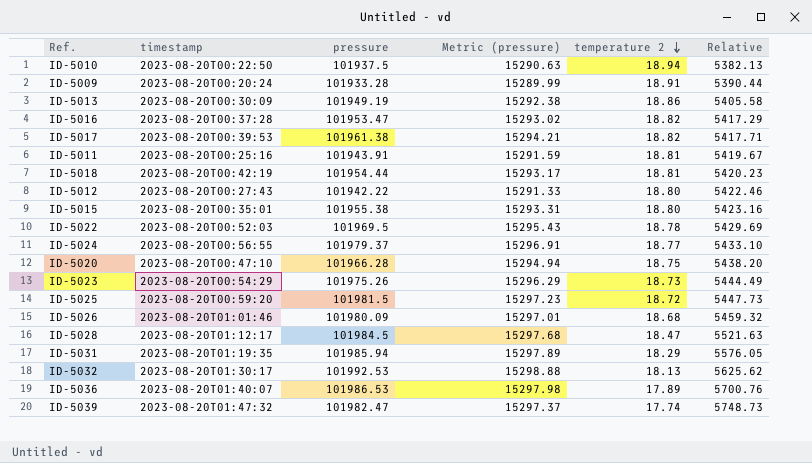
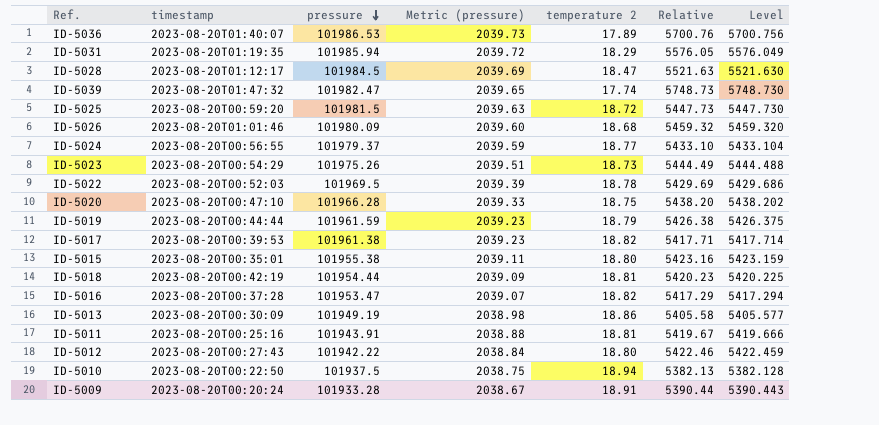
row order: temperature 2 descending -> pressure descending
column Metric (pressure) | formula: [pressure] * 0.15 -> [pressure] * 0.02
column Level | formula: none -> [pressure] / [temperature 2]
row ID-5032: 2023-08-20T01:30:17 | 101992.53 | 15298.88 | 18.13 | 5625.62 -> none
row ID-5019: none -> 2023-08-20T00:44:44 | 101961.59 | 2039.23 | 18.79 | 5426.38 | 5426.375

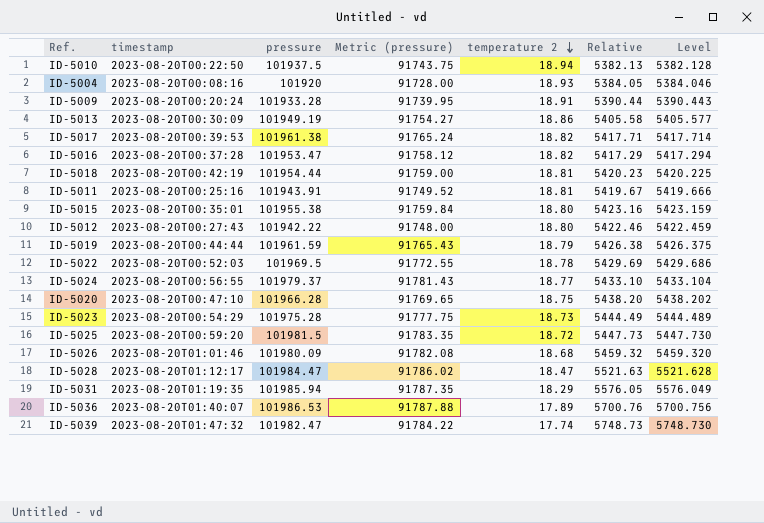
row order: pressure descending -> temperature 2 descending
column Metric (pressure) | formula: [pressure] * 0.02 -> [pressure] * 0.9
row ID-5004: none -> 2023-08-20T00:08:16 | 101920 | 91728.00 | 18.93 | 5384.05 | 5384.046
ID-5023 | pressure: 101975.26 -> 101975.28
ID-5023 | Level: 5444.488 -> 5444.489
ID-5028 | pressure: 101984.5 -> 101984.47
ID-5028 | Level: 5521.630 -> 5521.628

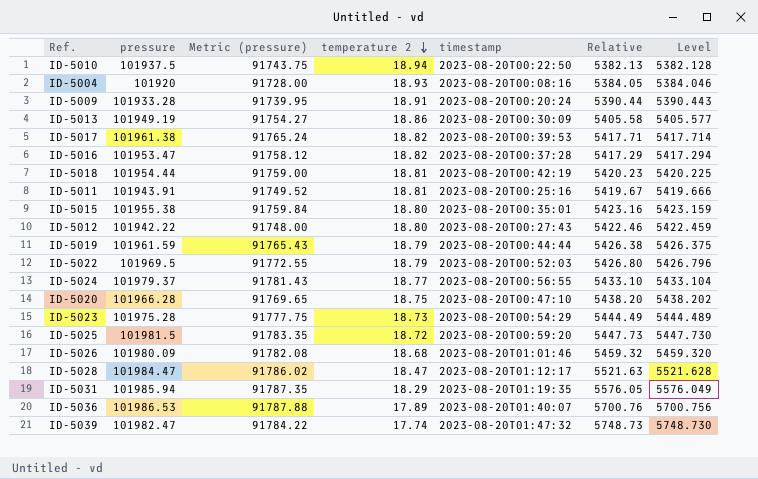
column timestamp | position: 2 -> 5
ID-5022 | temperature 2: 18.78 -> 18.79
ID-5022 | Relative: 5429.69 -> 5426.80
ID-5022 | Level: 5429.686 -> 5426.796

